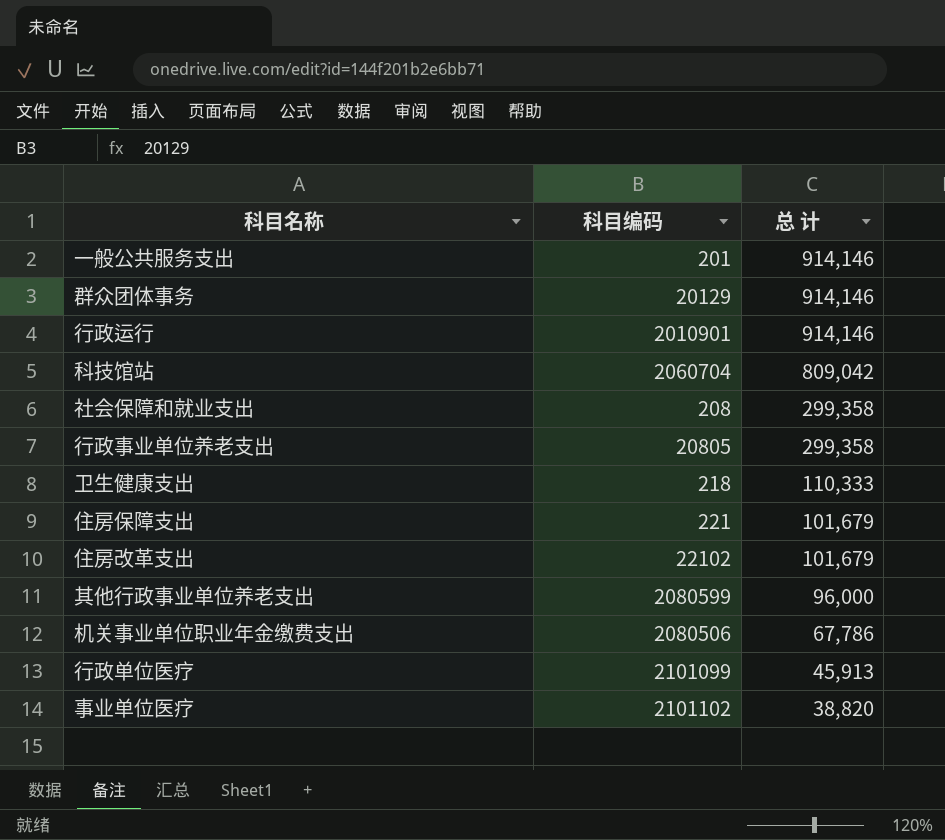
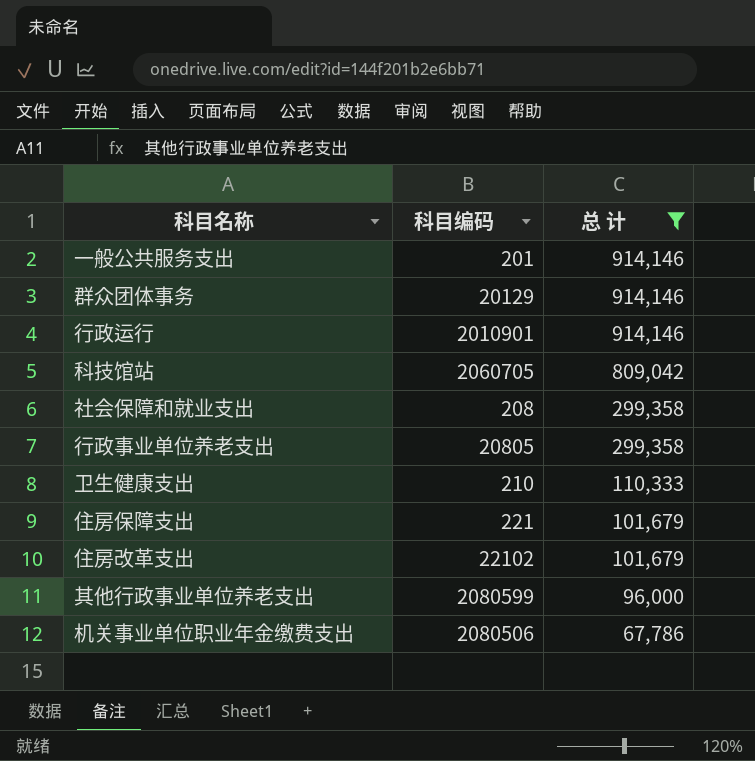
filter: none -> 总 计 >= 67,786
科技馆站 | 科目编码: 2060704 -> 2060705
卫生健康支出 | 科目编码: 218 -> 210

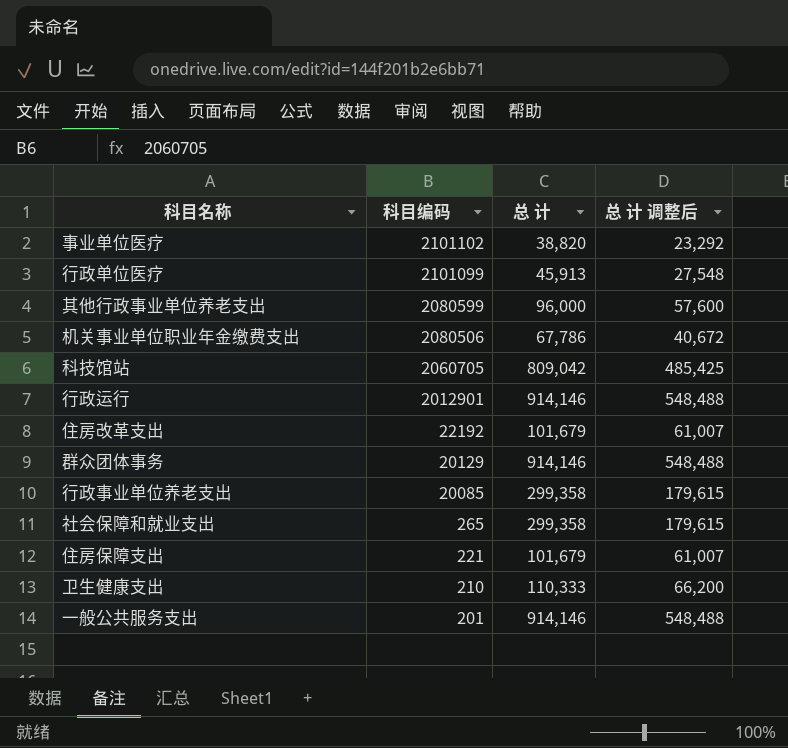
filter: 总 计 >= 67,786 -> none
row order: 总 计 descending -> 科目编码 descending
column 总 计 调整后 | formula: none -> [总 计] * 0.6
行政运行 | 科目编码: 2010901 -> 2012901
住房改革支出 | 科目编码: 22102 -> 22192
行政事业单位养老支出 | 科目编码: 20805 -> 20085
社会保障和就业支出 | 科目编码: 208 -> 265

